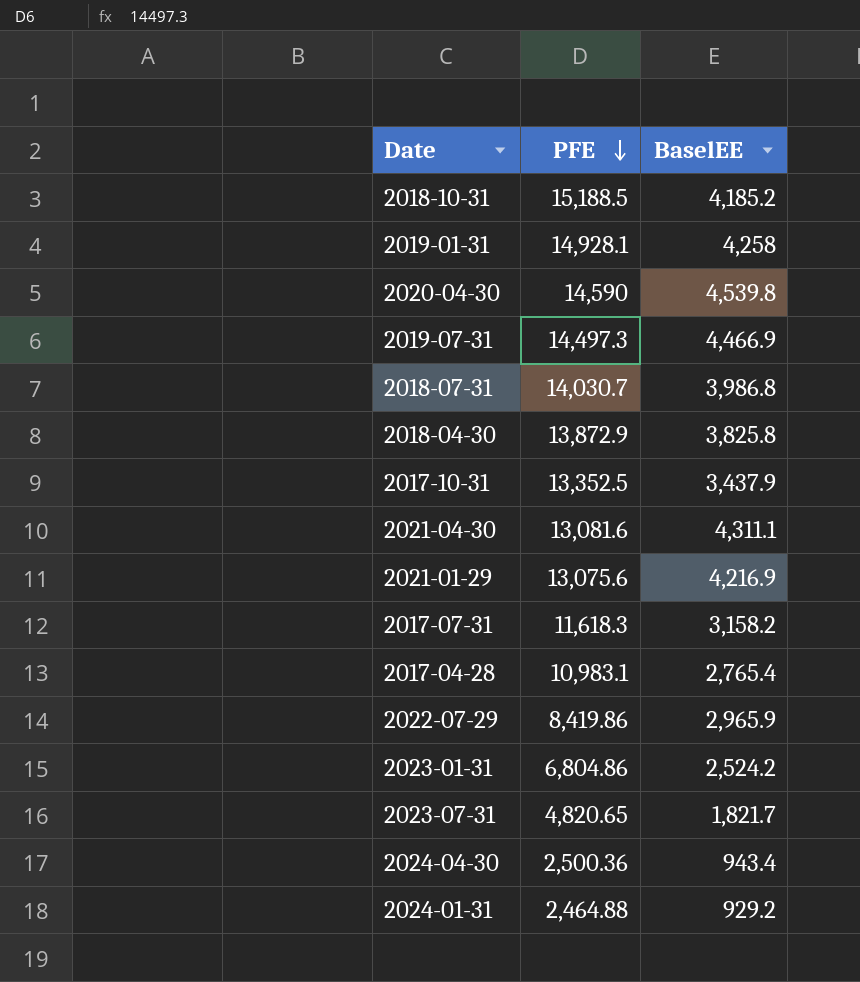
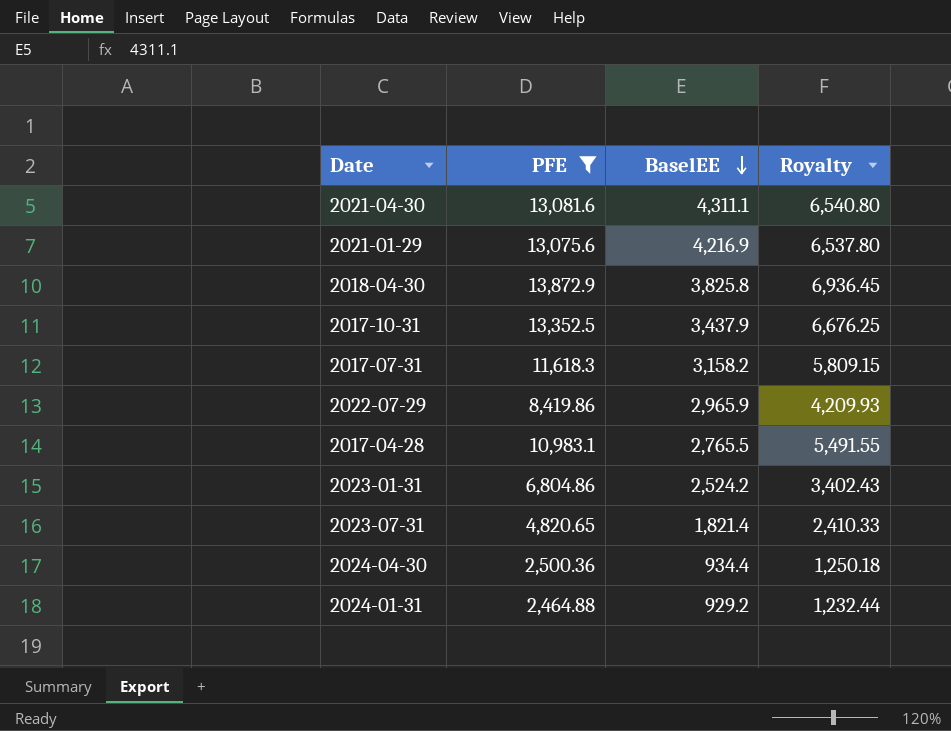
filter: none -> PFE <= 13,872.9
row order: PFE descending -> BaselEE descending
column Royalty | formula: none -> [PFE] * 0.5
2017-04-28 | BaselEE: 2,765.4 -> 2,765.5
2023-07-31 | BaselEE: 1,821.7 -> 1,821.4
2024-04-30 | BaselEE: 943.4 -> 934.4

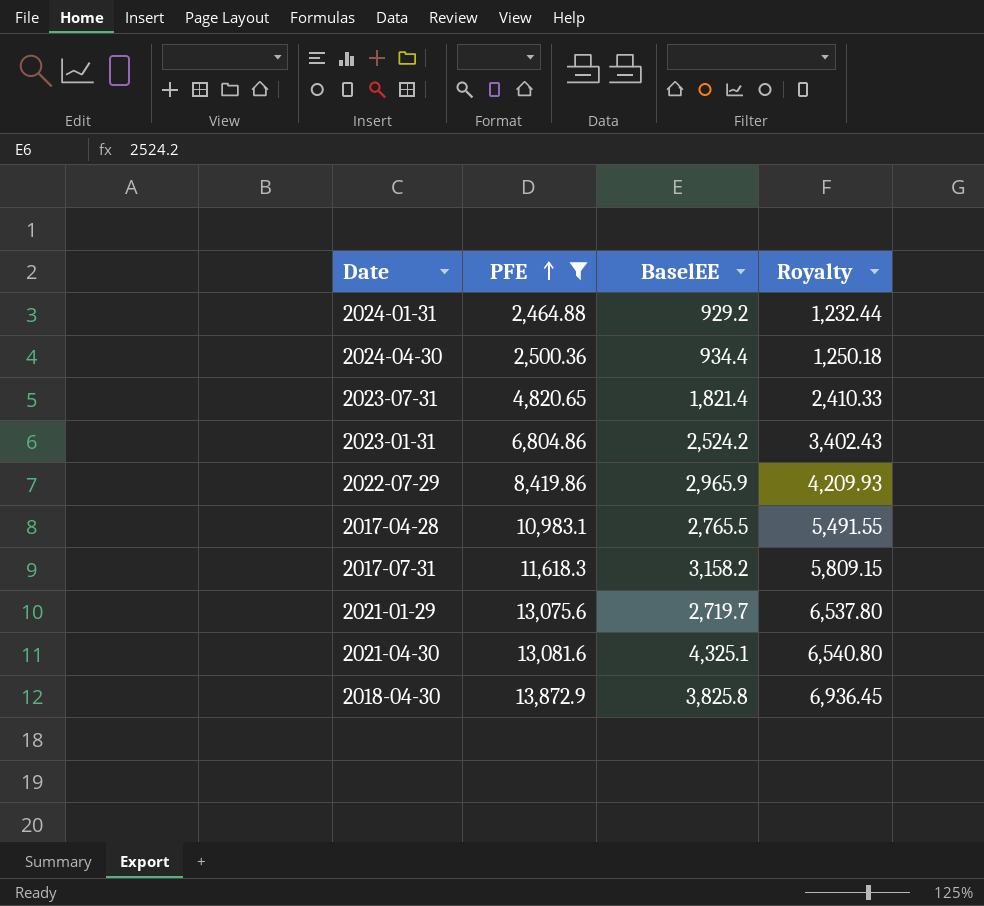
row order: BaselEE descending -> PFE ascending
row 2017-10-31: 13,352.5 | 3,437.9 | 6,676.25 -> none
2021-01-29 | BaselEE: 4,216.9 -> 2,719.7
2021-04-30 | BaselEE: 4,311.1 -> 4,325.1

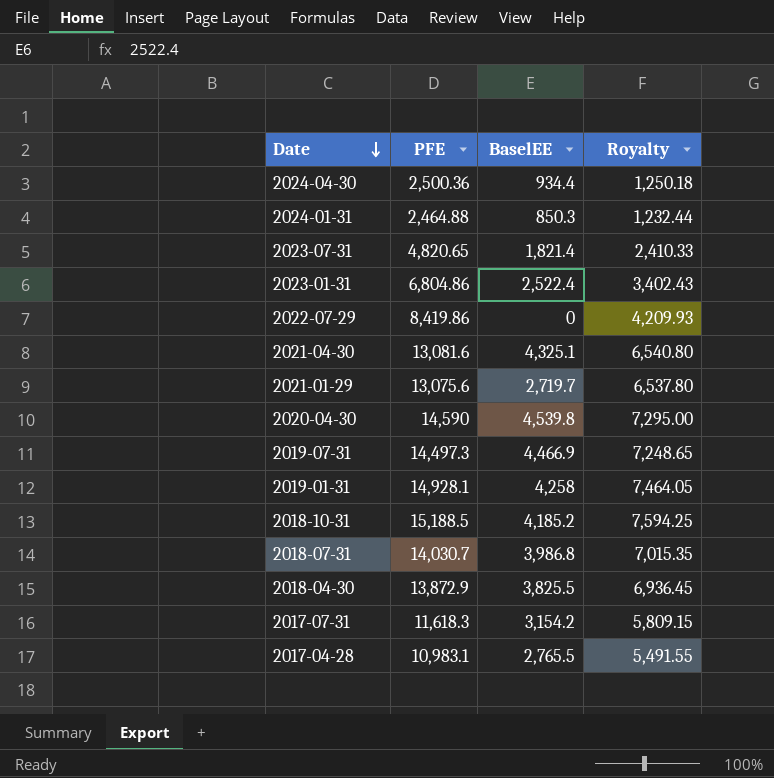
filter: PFE <= 13,872.9 -> none
row order: PFE ascending -> Date descending
2024-01-31 | BaselEE: 929.2 -> 850.3
2023-01-31 | BaselEE: 2,524.2 -> 2,522.4
2022-07-29 | BaselEE: 2,965.9 -> 0
2018-04-30 | BaselEE: 3,825.8 -> 3,825.5
2017-07-31 | BaselEE: 3,158.2 -> 3,154.2

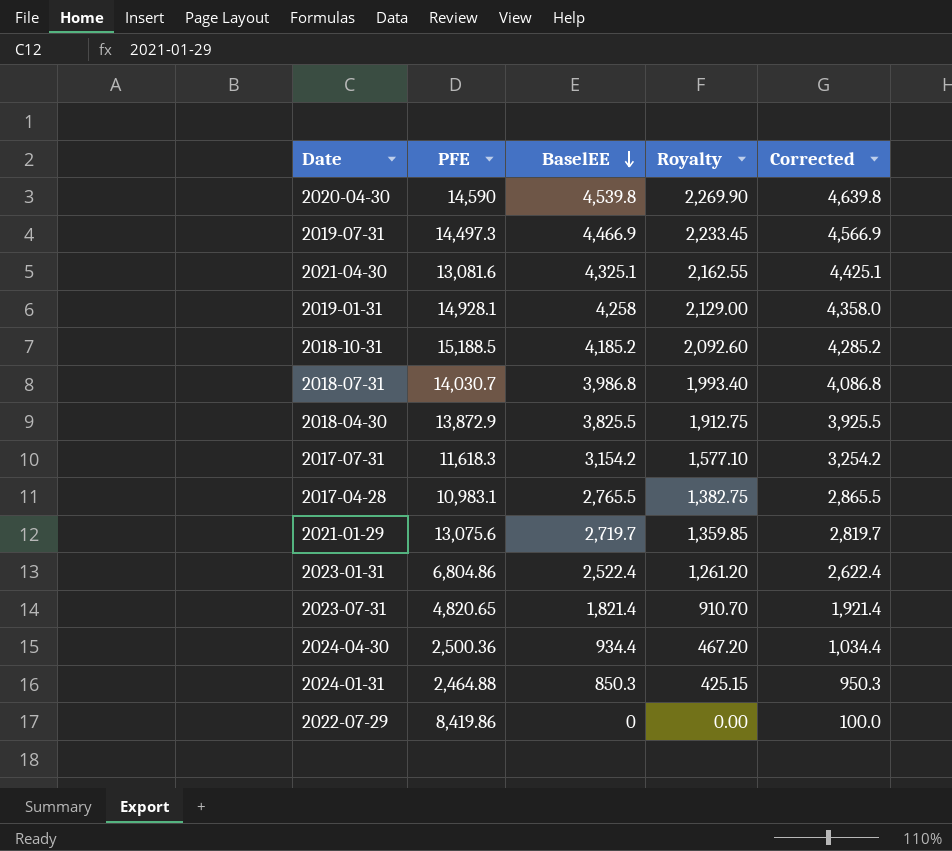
row order: Date descending -> BaselEE descending
column Royalty | formula: [PFE] * 0.5 -> [BaselEE] * 0.5
column Corrected | formula: none -> [BaselEE] + 100

